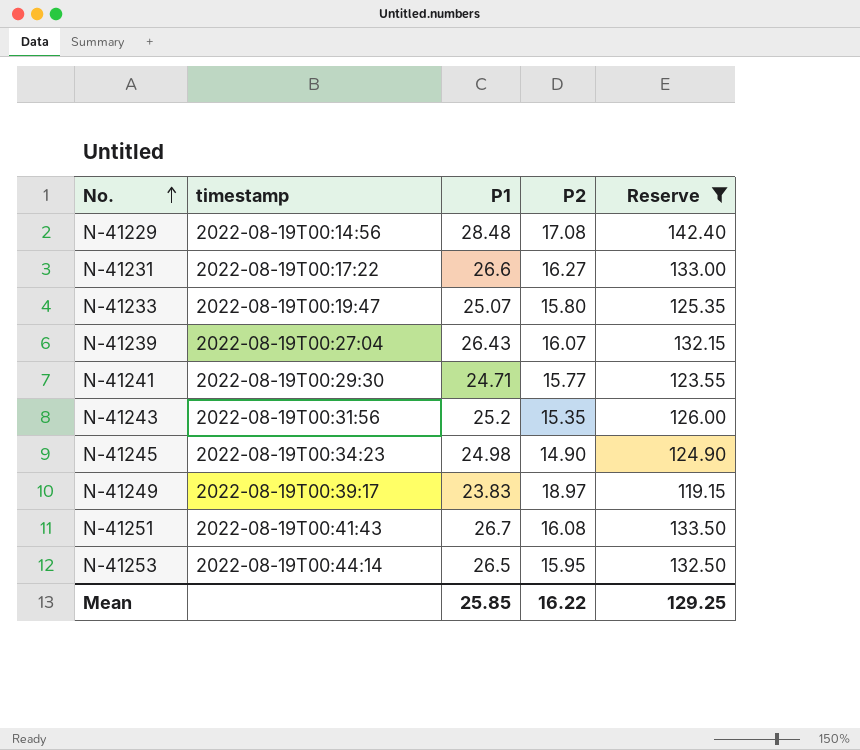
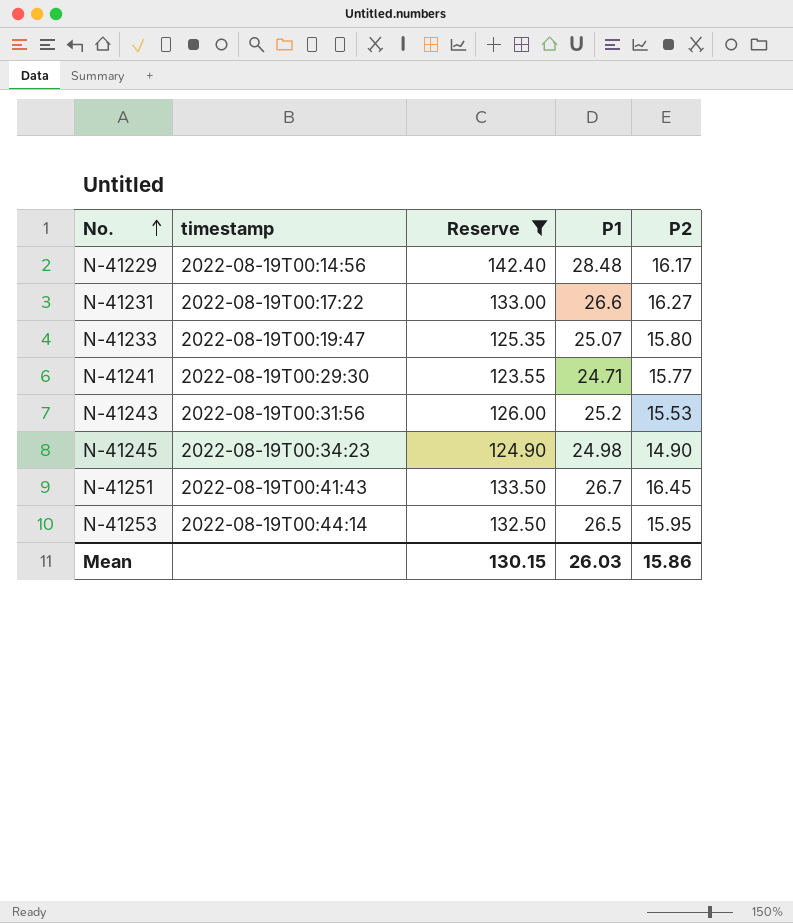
column Reserve | position: 5 -> 3
row N-41239: 2022-08-19T00:27:04 | 26.43 | 16.07 | 132.15 -> none
row N-41249: 2022-08-19T00:39:17 | 23.83 | 18.97 | 119.15 -> none
N-41229 | P2: 17.08 -> 16.17
N-41243 | P2: 15.35 -> 15.53
N-41251 | P2: 16.08 -> 16.45
Mean | Reserve: 129.25 -> 130.15
Mean | P1: 25.85 -> 26.03
Mean | P2: 16.22 -> 15.86

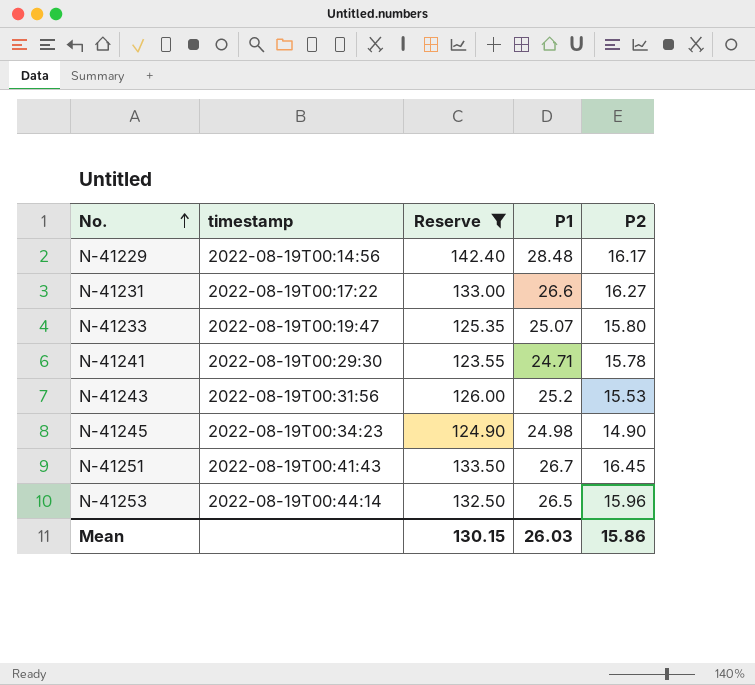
N-41241 | P2: 15.77 -> 15.78
N-41253 | P2: 15.95 -> 15.96

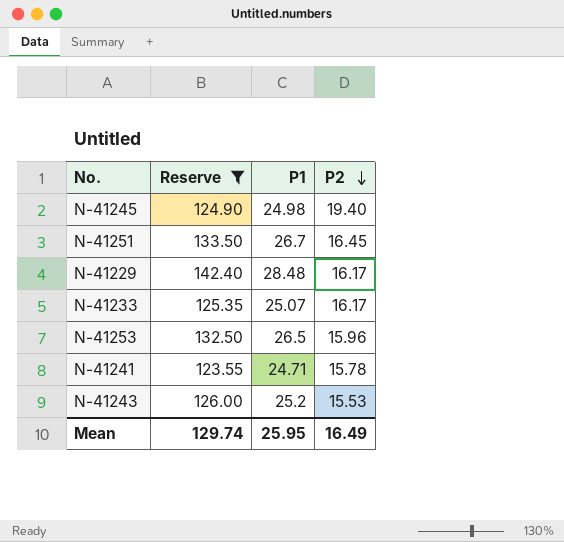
row order: No. ascending -> P2 descending
column timestamp | position: 2 -> none
row N-41231: 2022-08-19T00:17:22 | 133.00 | 26.6 | 16.27 -> none
N-41245 | P2: 14.90 -> 19.40
N-41233 | P2: 15.80 -> 16.17
Mean | Reserve: 130.15 -> 129.74
Mean | P1: 26.03 -> 25.95
Mean | P2: 15.86 -> 16.49

